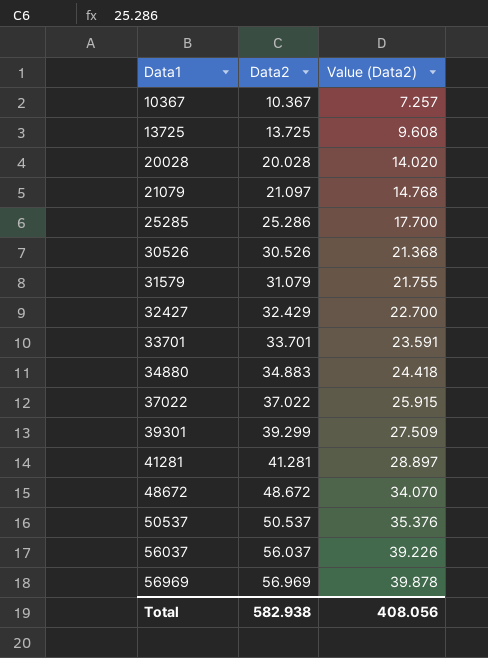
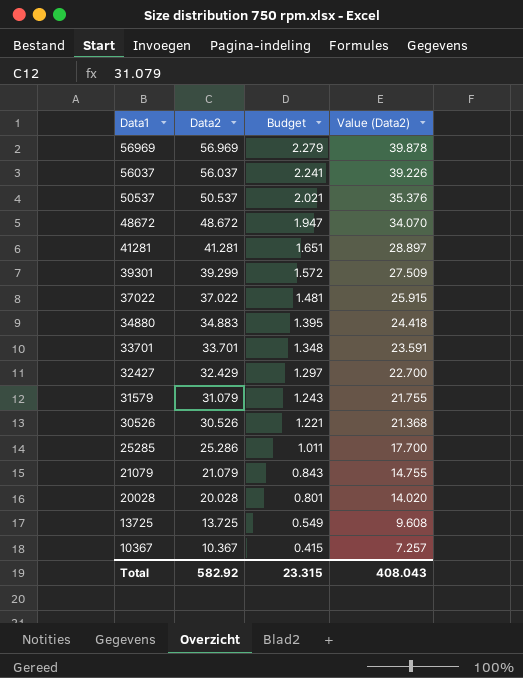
row order: Data1 ascending -> Data1 descending
column Budget | formula: none -> [Data2] * 0.04
21079 | Data2: 21.097 -> 21.079
21079 | Value (Data2): 14.768 -> 14.755
Total | Data2: 582.938 -> 582.92
Total | Value (Data2): 408.056 -> 408.043

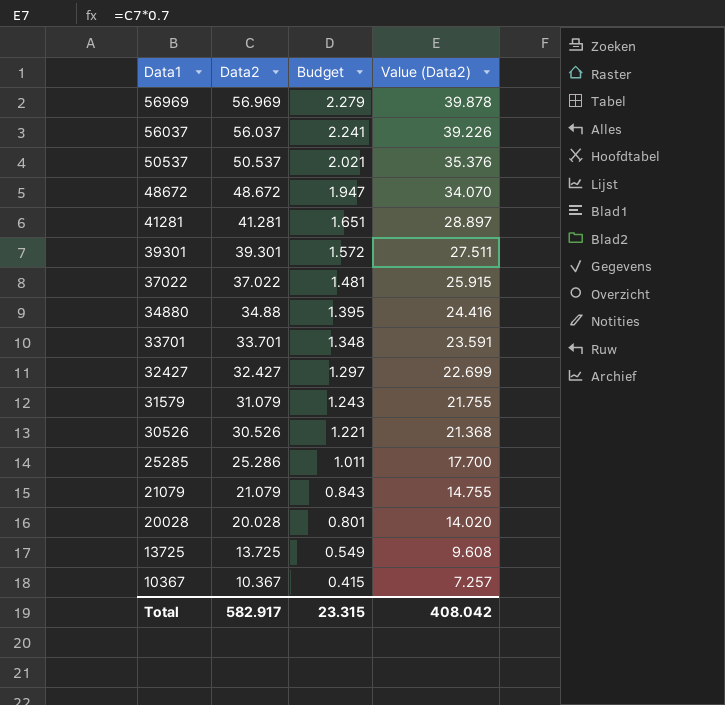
39301 | Data2: 39.299 -> 39.301
39301 | Value (Data2): 27.509 -> 27.511
34880 | Data2: 34.883 -> 34.88
34880 | Value (Data2): 24.418 -> 24.416
32427 | Data2: 32.429 -> 32.427
32427 | Value (Data2): 22.700 -> 22.699
Total | Data2: 582.92 -> 582.917
Total | Value (Data2): 408.043 -> 408.042

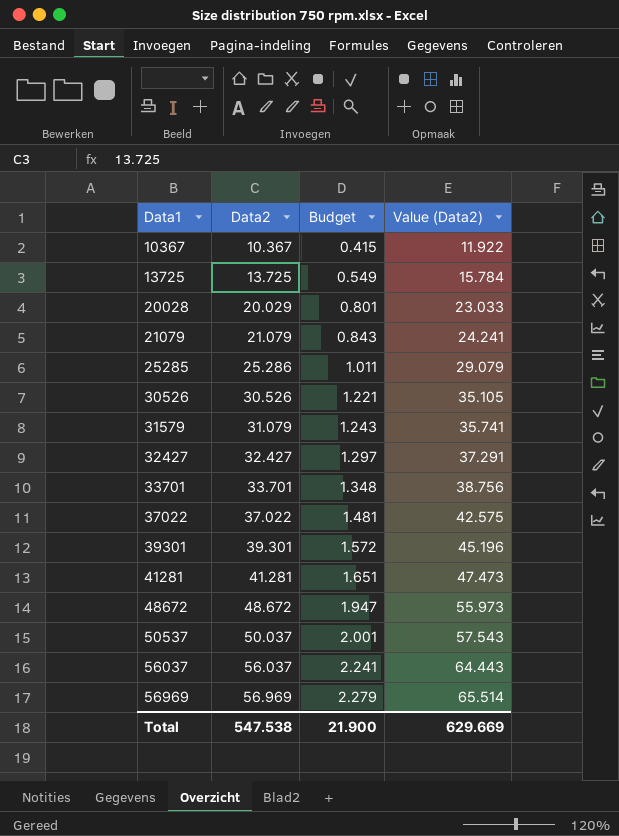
row order: Data1 descending -> Data1 ascending
column Value (Data2) | formula: [Data2] * 0.7 -> [Data2] * 1.15
row 34880: 34.88 | 1.395 | 24.416 -> none
20028 | Data2: 20.028 -> 20.029
50537 | Data2: 50.537 -> 50.037
50537 | Budget: 2.021 -> 2.001
Total | Data2: 582.917 -> 547.538
Total | Budget: 23.315 -> 21.900
Total | Value (Data2): 408.042 -> 629.669

